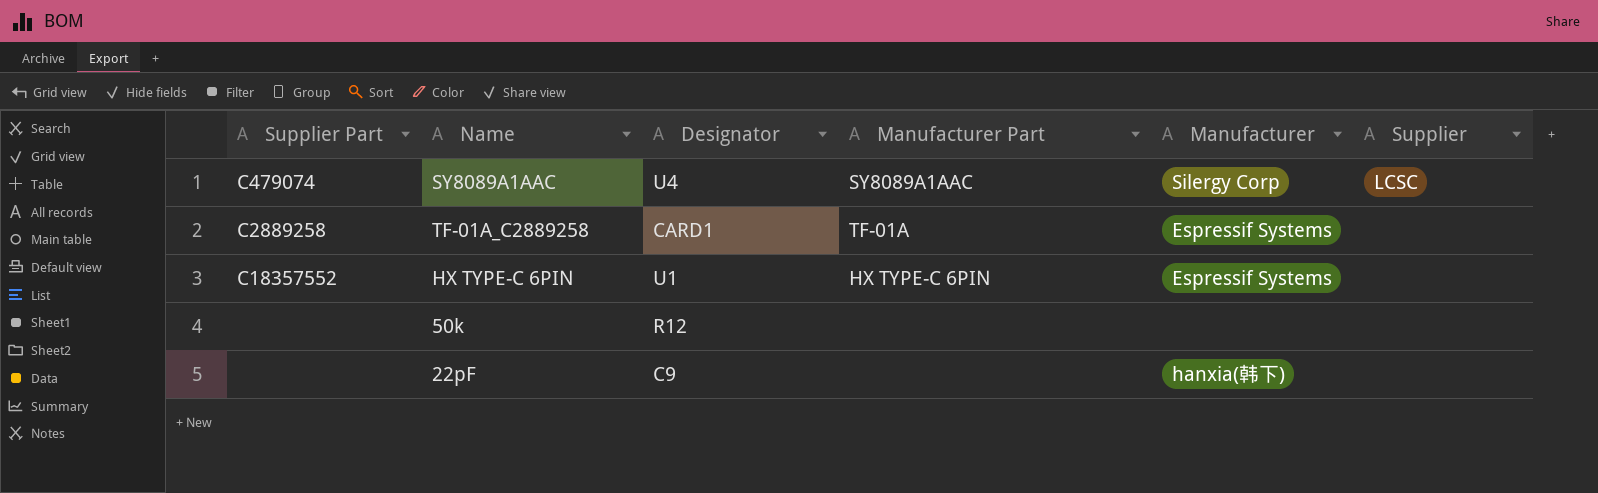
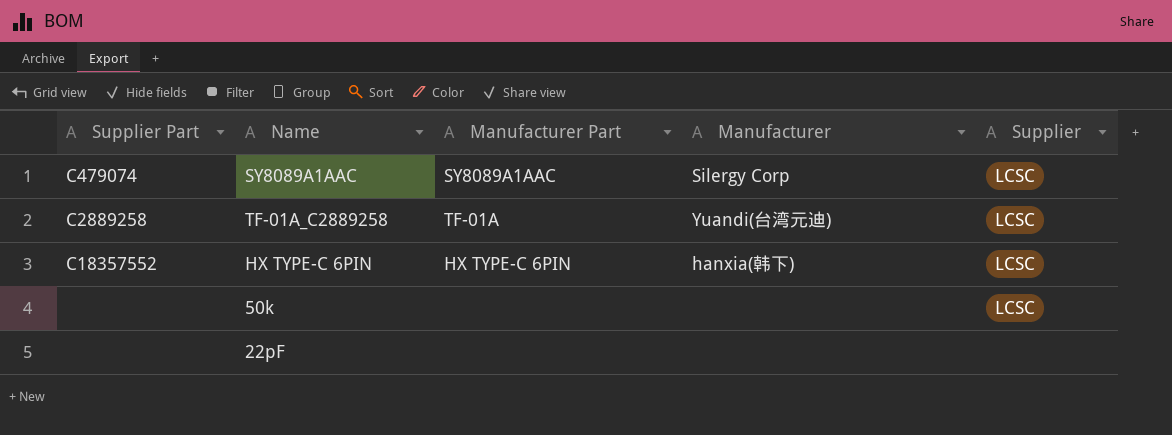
column Designator | position: 3 -> none
TF-01A_C2889258 | Manufacturer: Espressif Systems -> Yuandi(台湾元迪)
TF-01A_C2889258 | Supplier: none -> LCSC
HX TYPE-C 6PIN | Manufacturer: Espressif Systems -> hanxia(韩下)
HX TYPE-C 6PIN | Supplier: none -> LCSC
50k | Supplier: none -> LCSC
22pF | Manufacturer: hanxia(韩下) -> none

